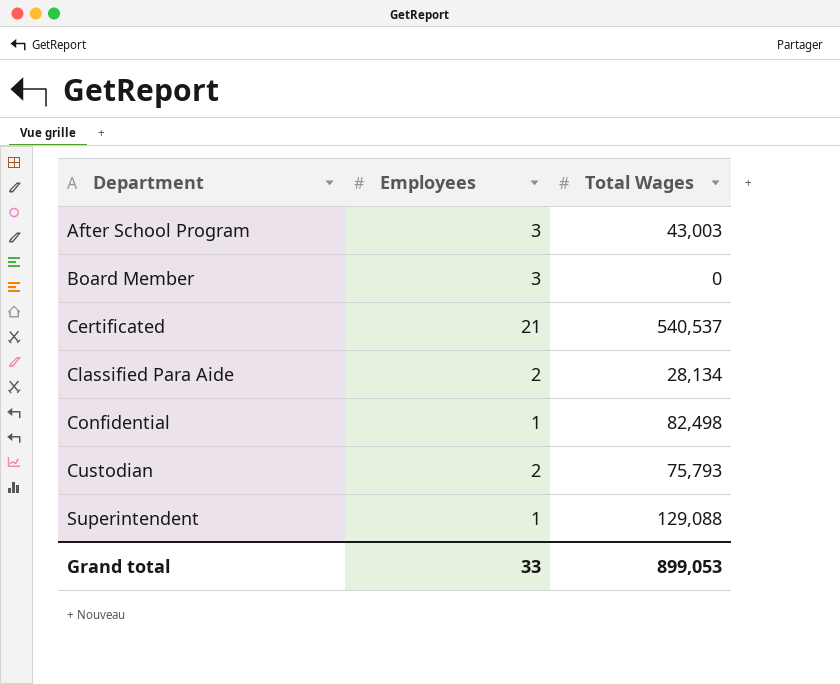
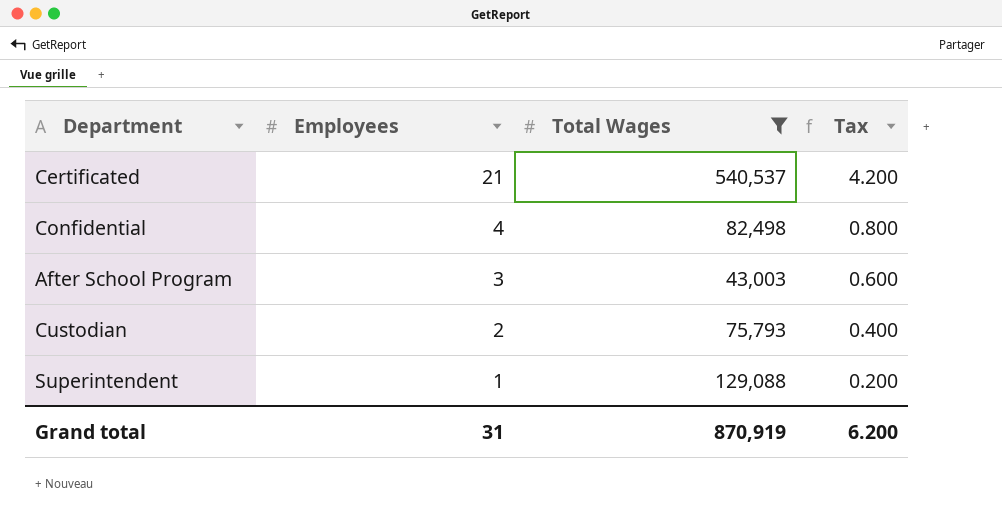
filter: none -> Total Wages >= 43,003
row order: Department ascending -> Employees descending
column Tax | formula: none -> [Employees] * 0.2
Confidential | Employees: 1 -> 4
Grand total | Employees: 33 -> 31
Grand total | Total Wages: 899,053 -> 870,919

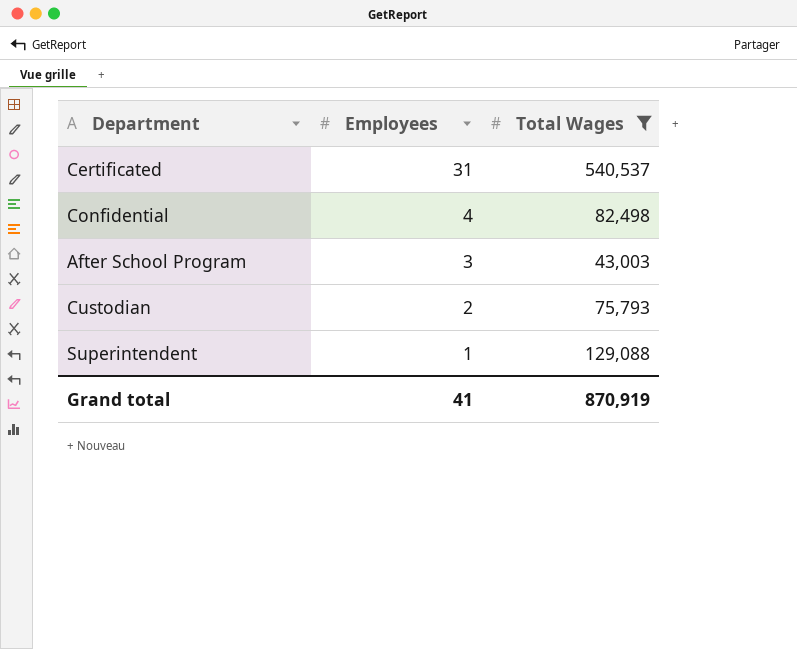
column Tax | formula: [Employees] * 0.2 -> none
Certificated | Employees: 21 -> 31
Grand total | Employees: 31 -> 41

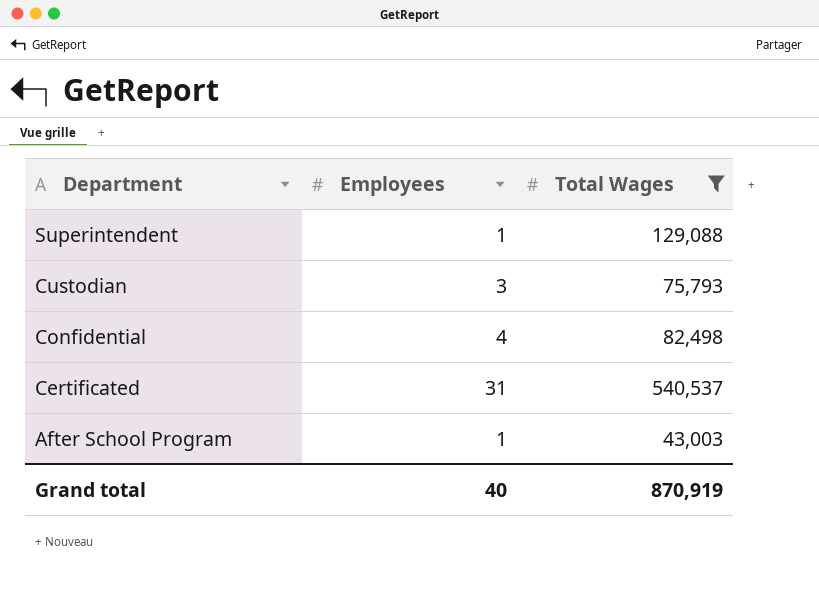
row order: Employees descending -> Department descending
Custodian | Employees: 2 -> 3
After School Program | Employees: 3 -> 1
Grand total | Employees: 41 -> 40

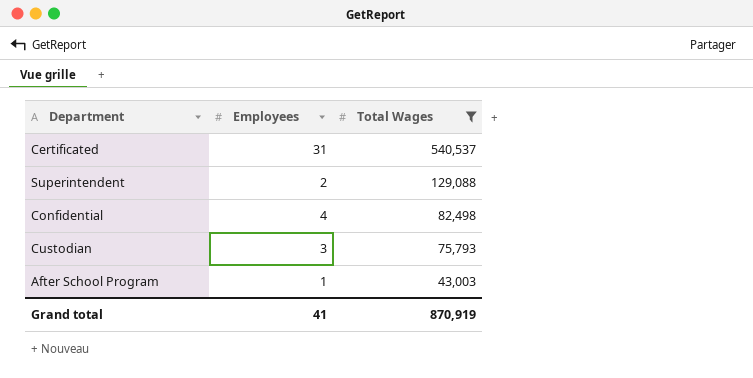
row order: Department descending -> Total Wages descending
Superintendent | Employees: 1 -> 2
Grand total | Employees: 40 -> 41

